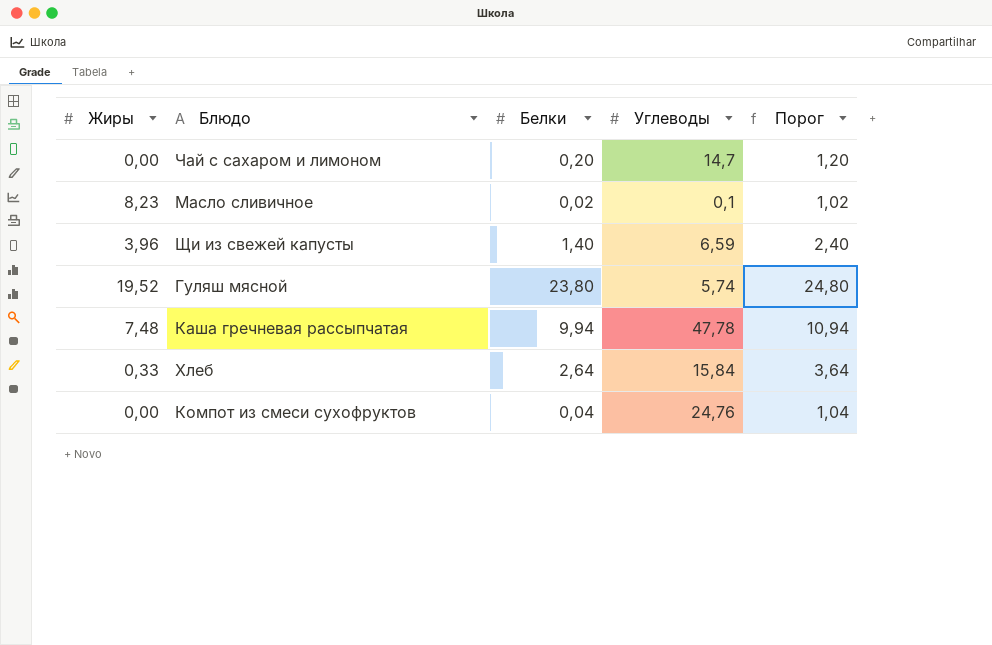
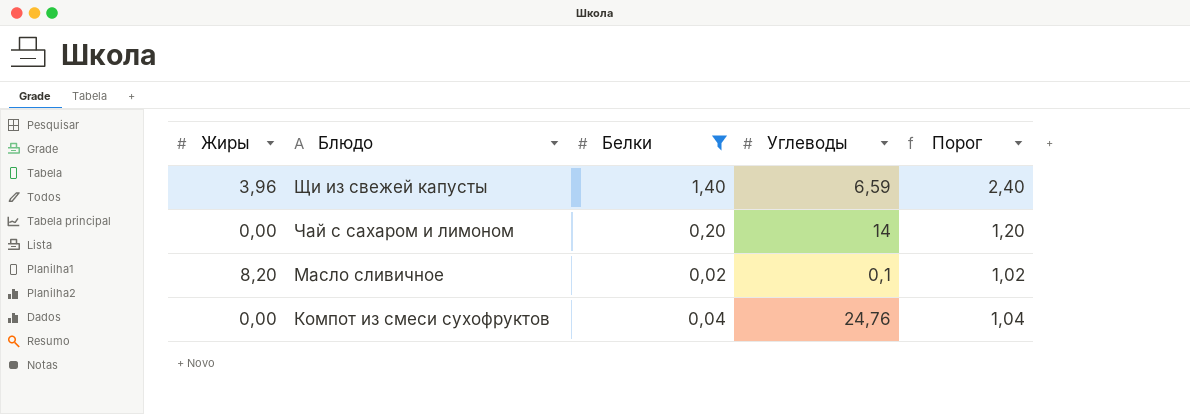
filter: none -> Белки <= 1,40
row order: none -> Блюдо descending
Чай с сахаром и лимоном | Углеводы: 14,7 -> 14
Масло сливичное | Жиры: 8,23 -> 8,20

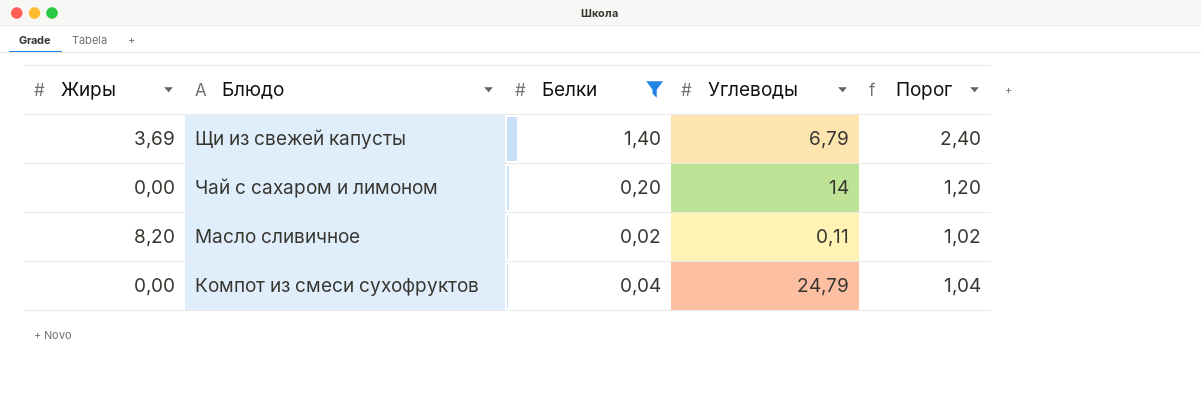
Щи из свежей капусты | Жиры: 3,96 -> 3,69
Щи из свежей капусты | Углеводы: 6,59 -> 6,79
Масло сливичное | Углеводы: 0,1 -> 0,11
Компот из смеси сухофруктов | Углеводы: 24,76 -> 24,79

